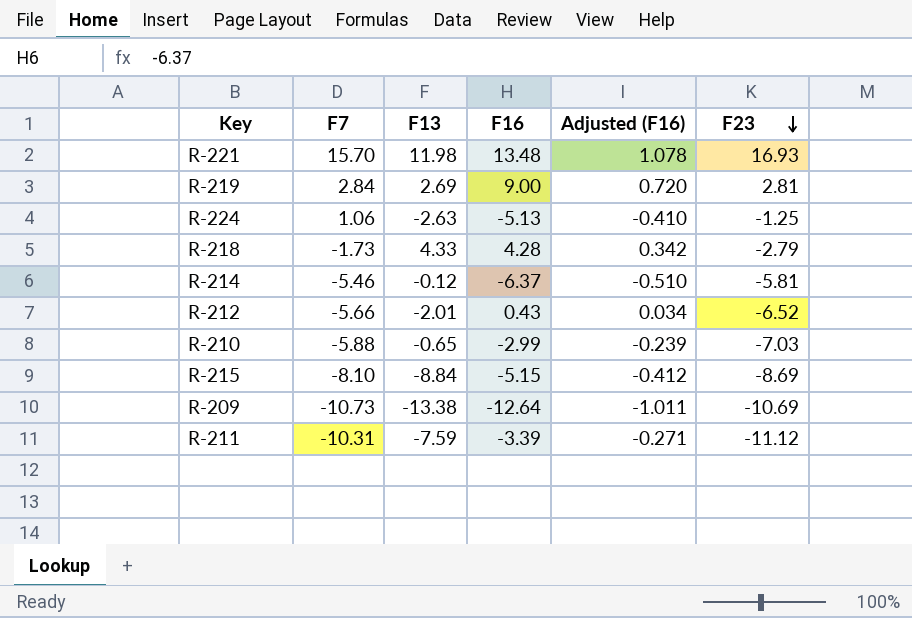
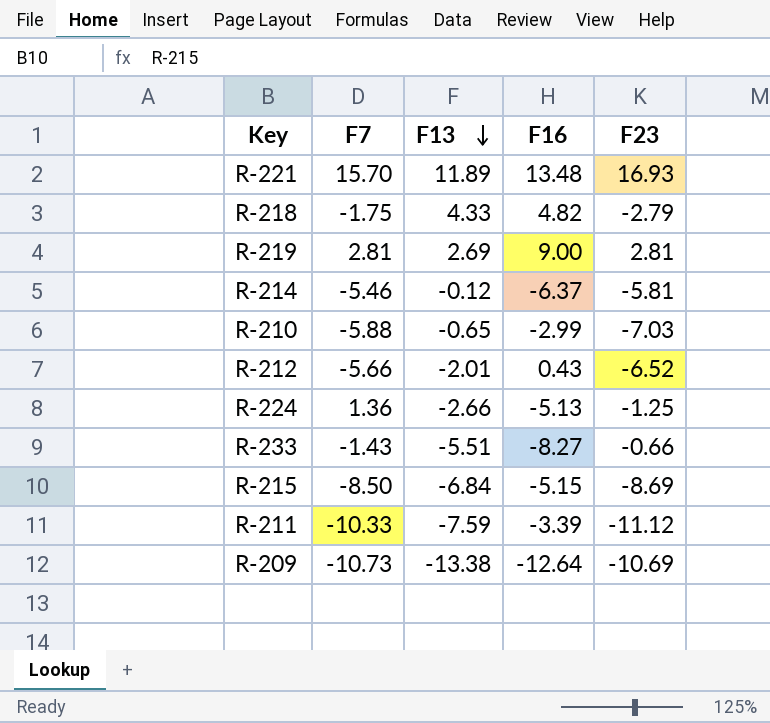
row order: F23 descending -> F13 descending
column Adjusted (F16) | formula: [F16] * 0.08 -> none
R-221 | F13: 11.98 -> 11.89
R-218 | F7: -1.73 -> -1.75
R-218 | F16: 4.28 -> 4.82
R-219 | F7: 2.84 -> 2.81
R-224 | F7: 1.06 -> 1.36
R-224 | F13: -2.63 -> -2.66
row R-233: none -> -1.43 | -5.51 | -8.27 | -0.66
R-215 | F7: -8.10 -> -8.50
R-215 | F13: -8.84 -> -6.84
R-211 | F7: -10.31 -> -10.33

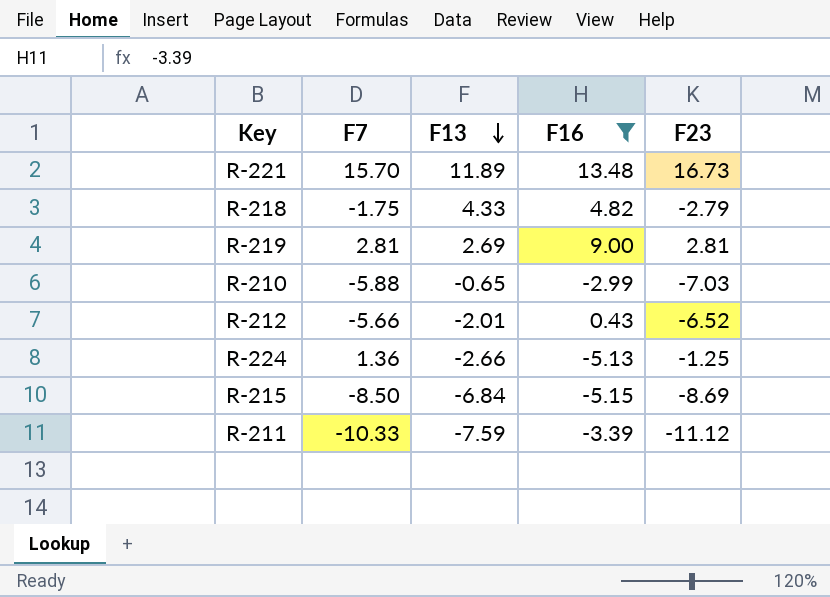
filter: none -> F16 >= -5.15
R-221 | F23: 16.93 -> 16.73

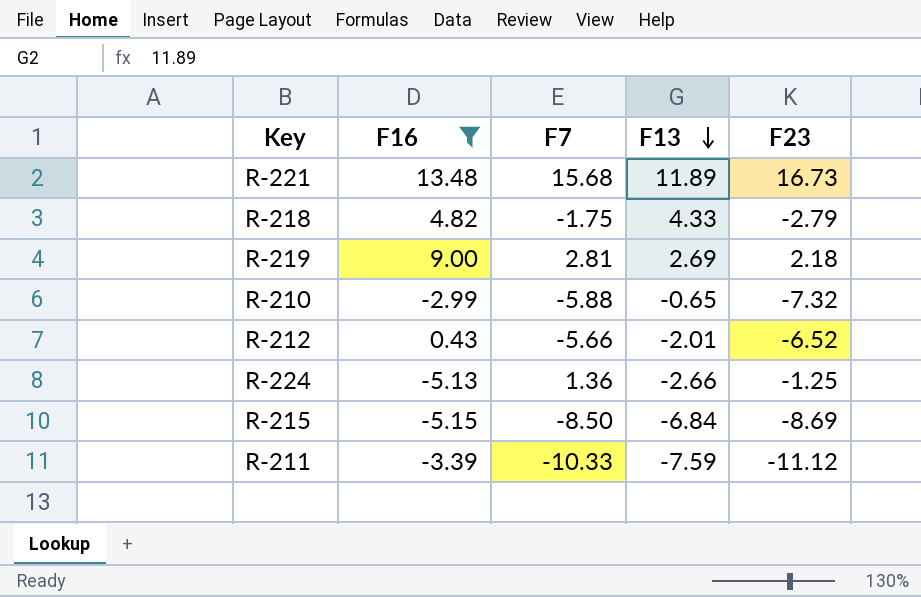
column F16 | position: 4 -> 2
R-221 | F7: 15.70 -> 15.68
R-219 | F23: 2.81 -> 2.18
R-210 | F23: -7.03 -> -7.32

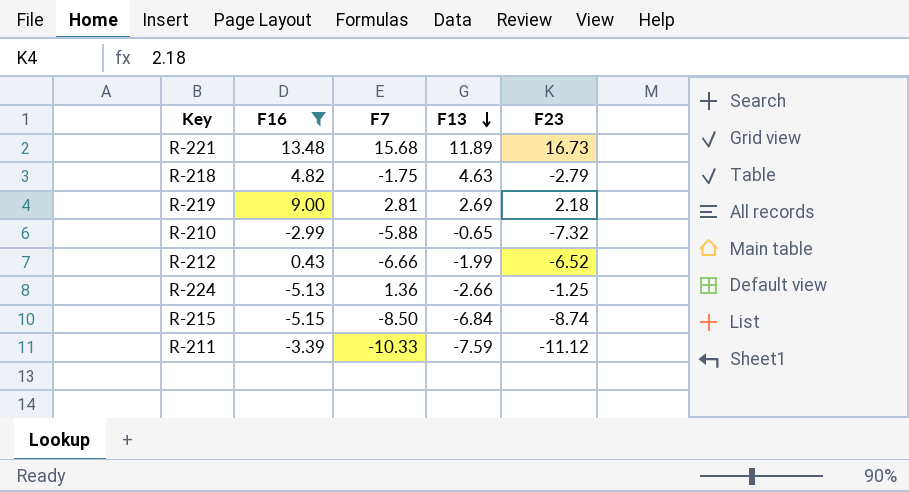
R-218 | F13: 4.33 -> 4.63
R-212 | F7: -5.66 -> -6.66
R-212 | F13: -2.01 -> -1.99
R-215 | F23: -8.69 -> -8.74

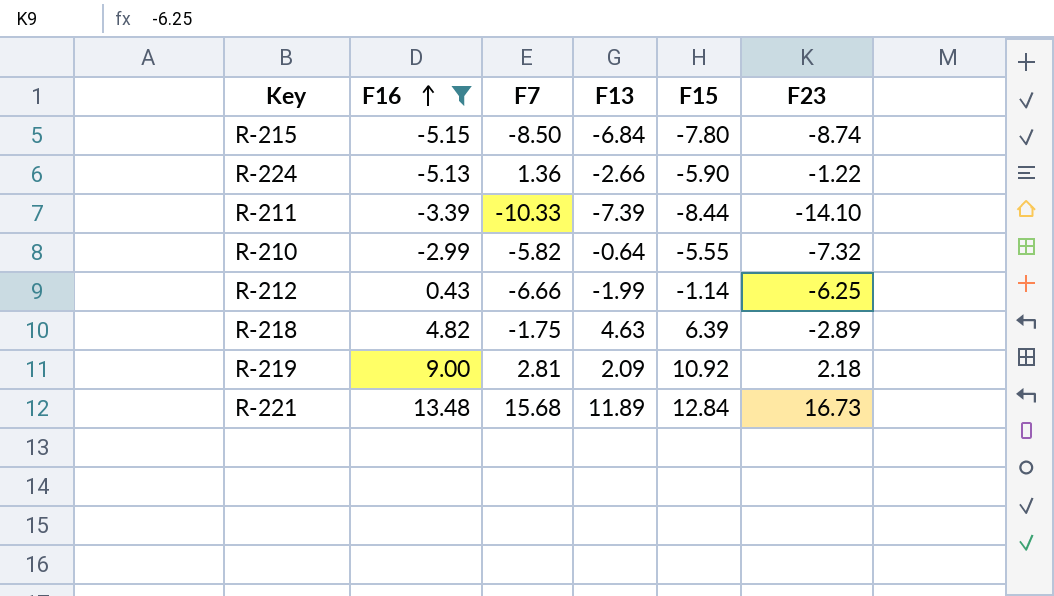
row order: F13 descending -> F16 ascending
column F15 | position: none -> 5
R-224 | F23: -1.25 -> -1.22
R-211 | F13: -7.59 -> -7.39
R-211 | F23: -11.12 -> -14.10
R-210 | F7: -5.88 -> -5.82
R-210 | F13: -0.65 -> -0.64
R-212 | F23: -6.52 -> -6.25
R-218 | F23: -2.79 -> -2.89
R-219 | F13: 2.69 -> 2.09

